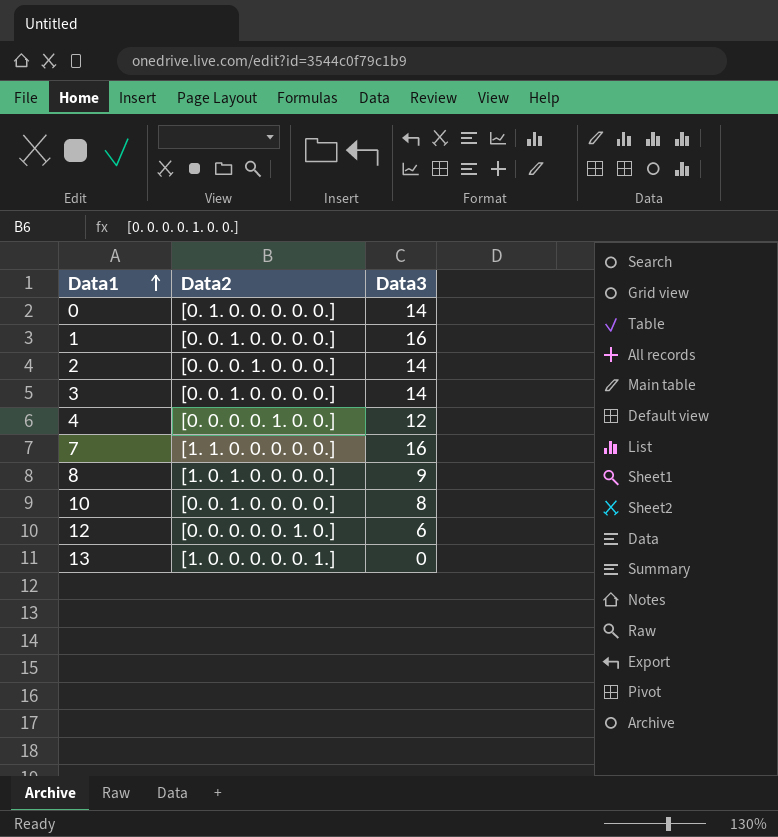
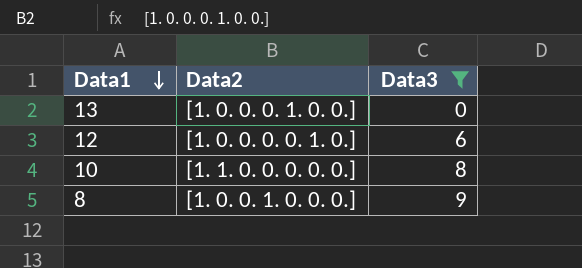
filter: none -> Data3 <= 9
row order: Data1 ascending -> Data1 descending
13 | Data2: [1. 0. 0. 0. 0. 0. 1.] -> [1. 0. 0. 0. 1. 0. 0.]
12 | Data2: [0. 0. 0. 0. 0. 1. 0.] -> [1. 0. 0. 0. 0. 1. 0.]
10 | Data2: [0. 0. 1. 0. 0. 0. 0.] -> [1. 1. 0. 0. 0. 0. 0.]
8 | Data2: [1. 0. 1. 0. 0. 0. 0.] -> [1. 0. 0. 1. 0. 0. 0.]

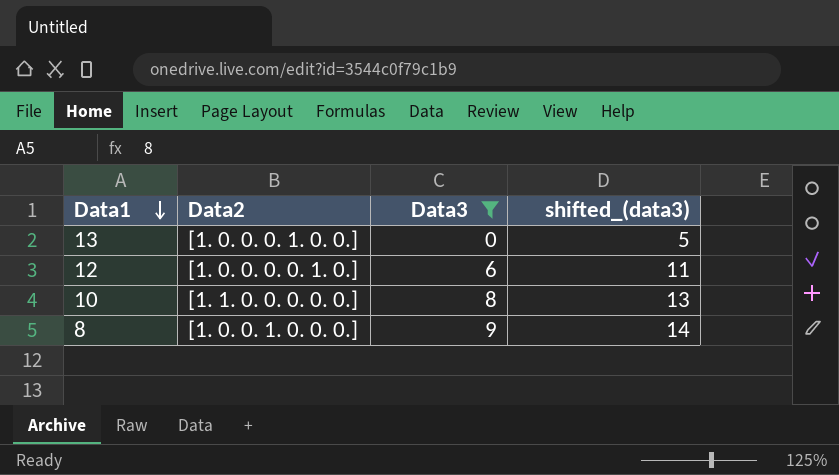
column shifted_(data3) | formula: none -> [Data3] + 5

